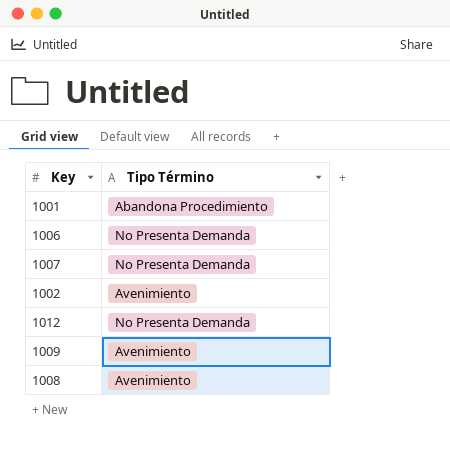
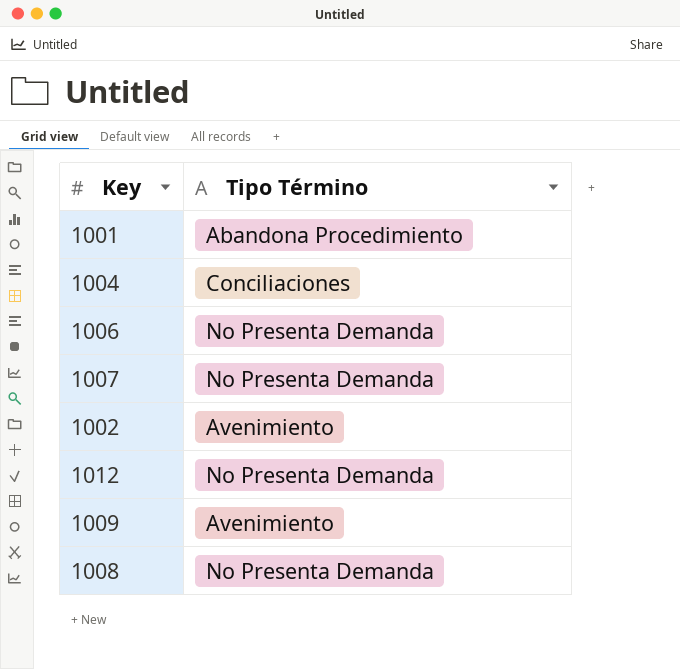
row 1004: none -> Conciliaciones
1008 | Tipo Término: Avenimiento -> No Presenta Demanda

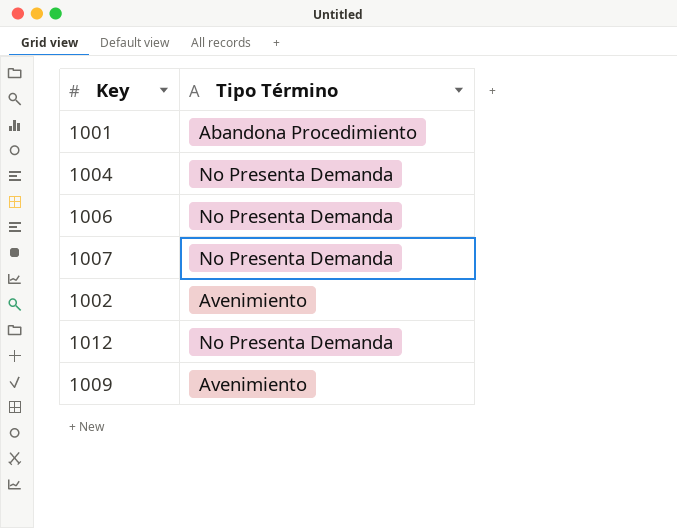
row 1008: No Presenta Demanda -> none
1004 | Tipo Término: Conciliaciones -> No Presenta Demanda

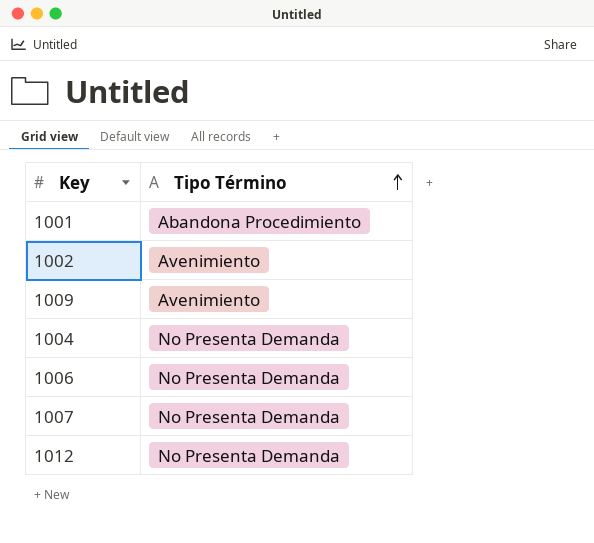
row order: none -> Tipo Término ascending

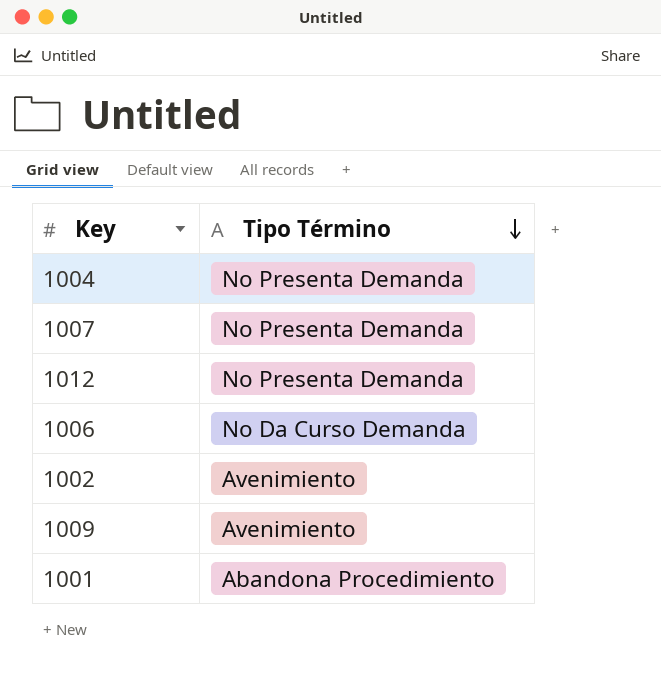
row order: Tipo Término ascending -> Tipo Término descending
1006 | Tipo Término: No Presenta Demanda -> No Da Curso Demanda

